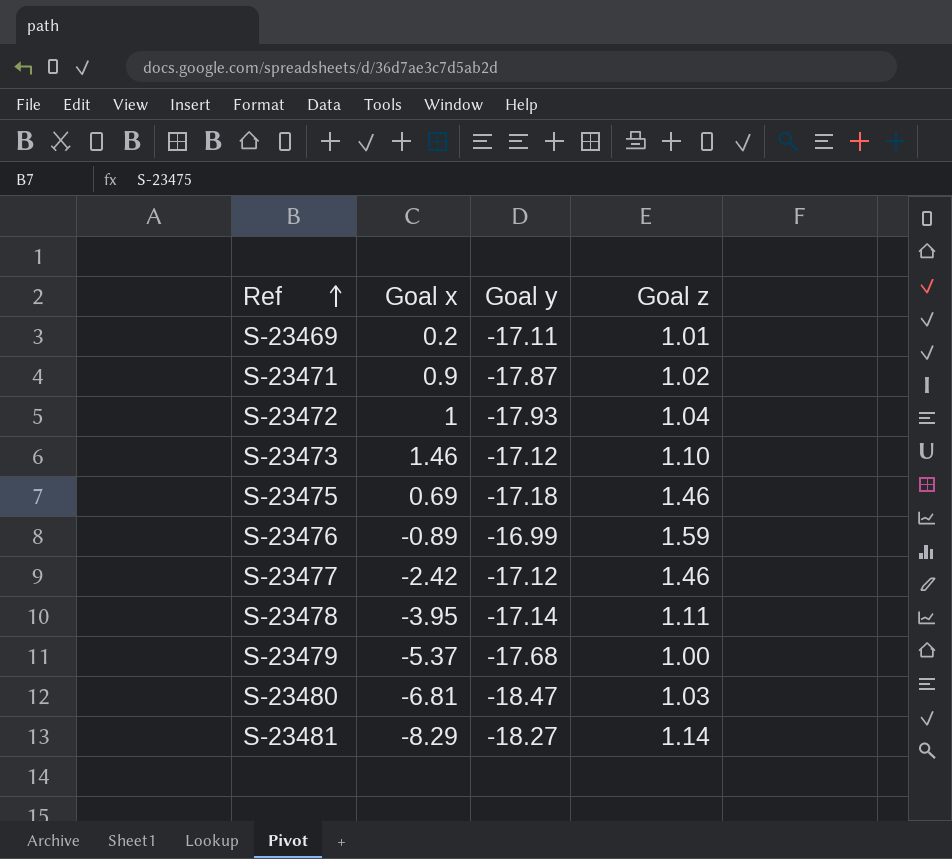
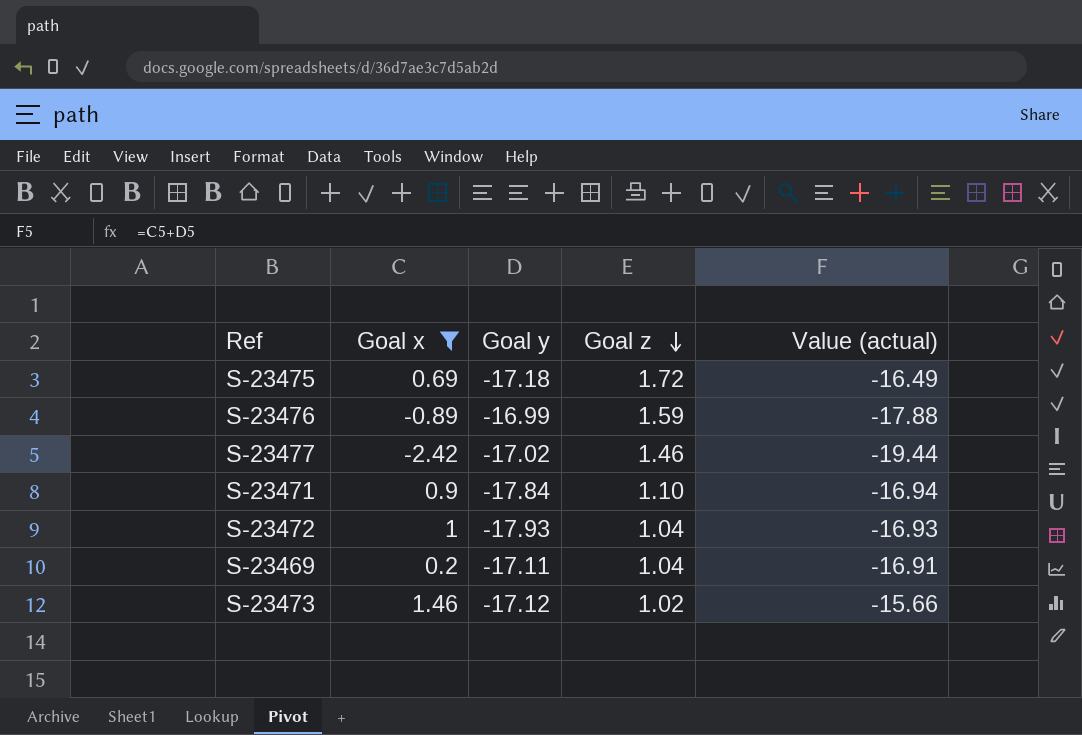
filter: none -> Goal x >= -2.42
row order: Ref ascending -> Goal z descending
column Value (actual) | formula: none -> [Goal x] + [Goal y]
S-23475 | Goal z: 1.46 -> 1.72
S-23477 | Goal y: -17.12 -> -17.02
S-23471 | Goal y: -17.87 -> -17.84
S-23471 | Goal z: 1.02 -> 1.10
S-23469 | Goal z: 1.01 -> 1.04
S-23473 | Goal z: 1.10 -> 1.02

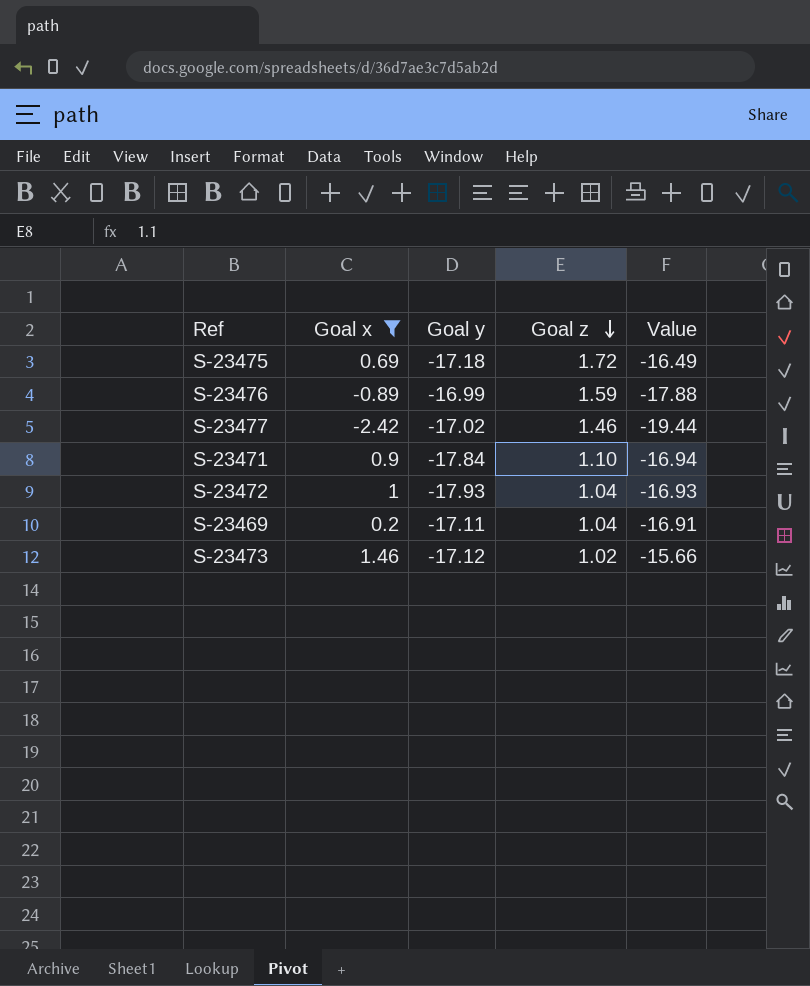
column name: Value (actual) -> Value

